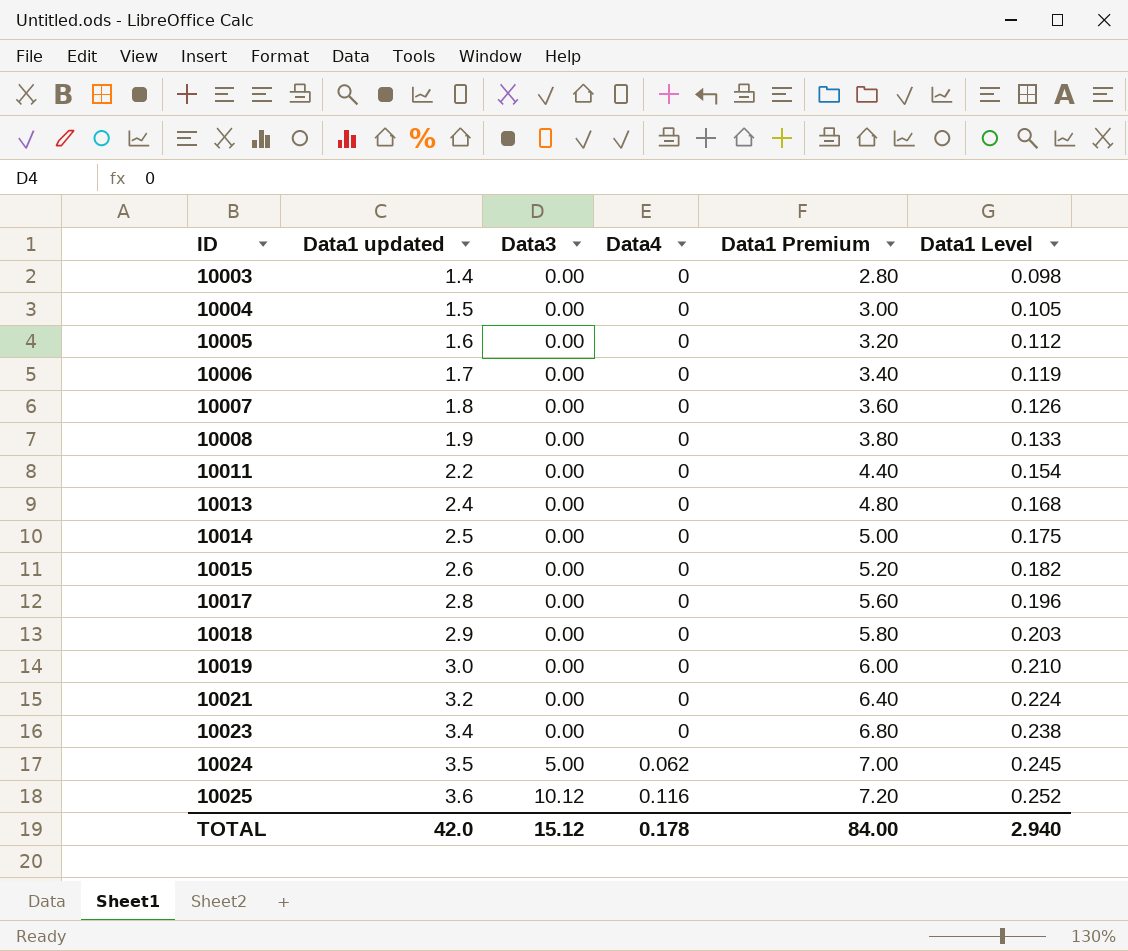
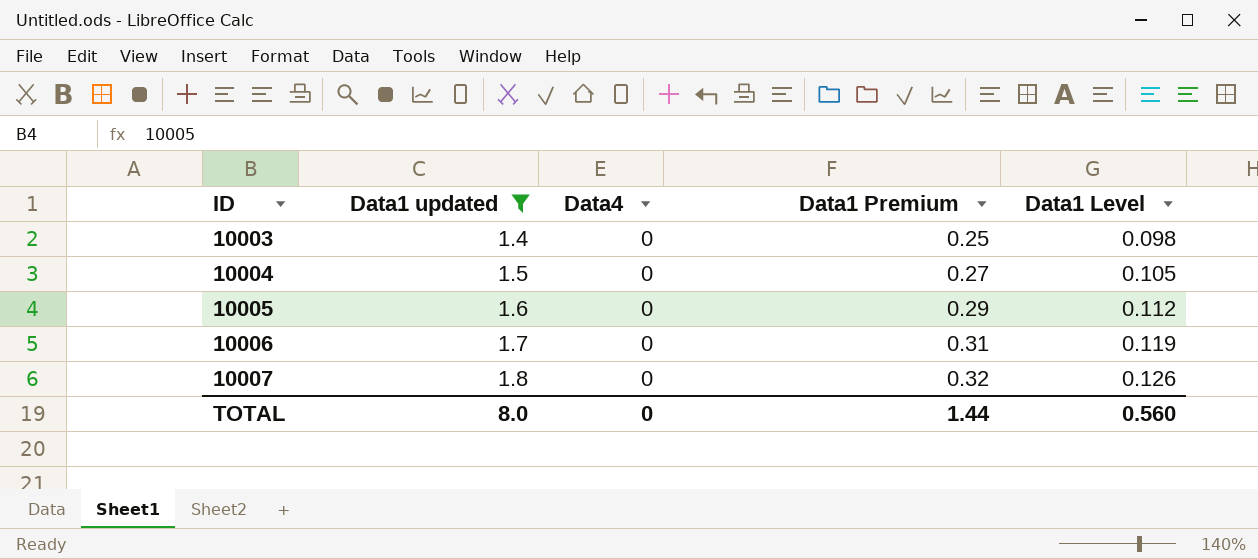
filter: none -> Data1 updated <= 1.8
column Data3 | position: 3 -> none
column Data1 Premium | formula: [Data1 updated] * 2 -> [Data1 updated] * 0.18
TOTAL | Data1 updated: 42.0 -> 8.0
TOTAL | Data4: 0.178 -> 0
TOTAL | Data1 Premium: 84.00 -> 1.44
TOTAL | Data1 Level: 2.940 -> 0.560

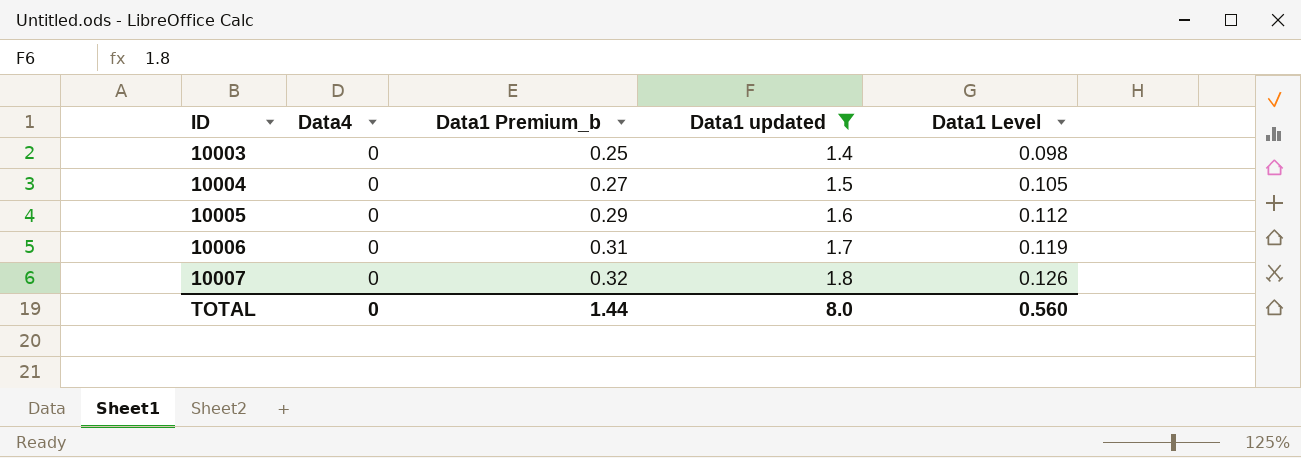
column name: Data1 Premium -> Data1 Premium_b
column Data1 updated | position: 2 -> 4

